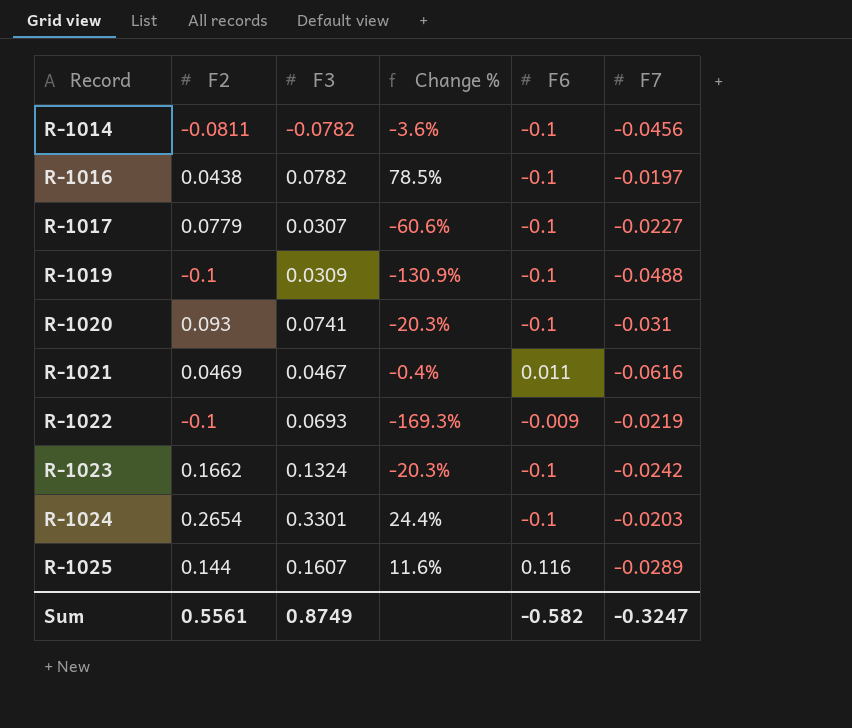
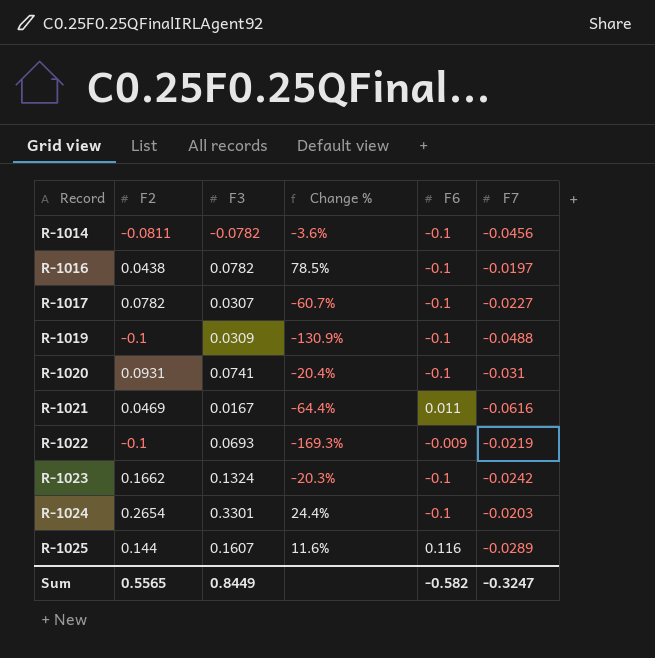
R-1017 | F2: 0.0779 -> 0.0782
R-1017 | Change %: -60.6% -> -60.7%
R-1020 | F2: 0.093 -> 0.0931
R-1020 | Change %: -20.3% -> -20.4%
R-1021 | F3: 0.0467 -> 0.0167
R-1021 | Change %: -0.4% -> -64.4%
Sum | F2: 0.5561 -> 0.5565
Sum | F3: 0.8749 -> 0.8449

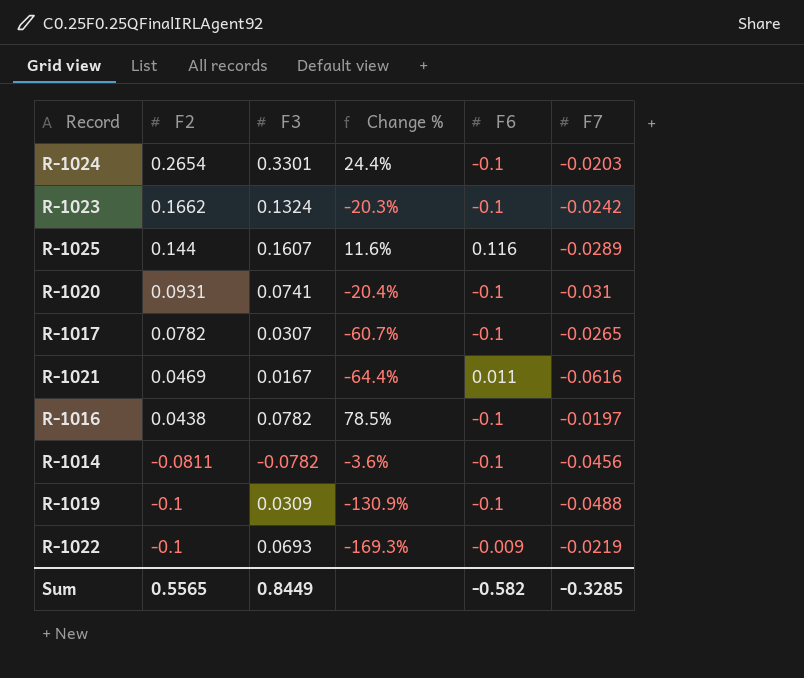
row order: Record ascending -> F2 descending
R-1017 | F7: -0.0227 -> -0.0265
Sum | F7: -0.3247 -> -0.3285

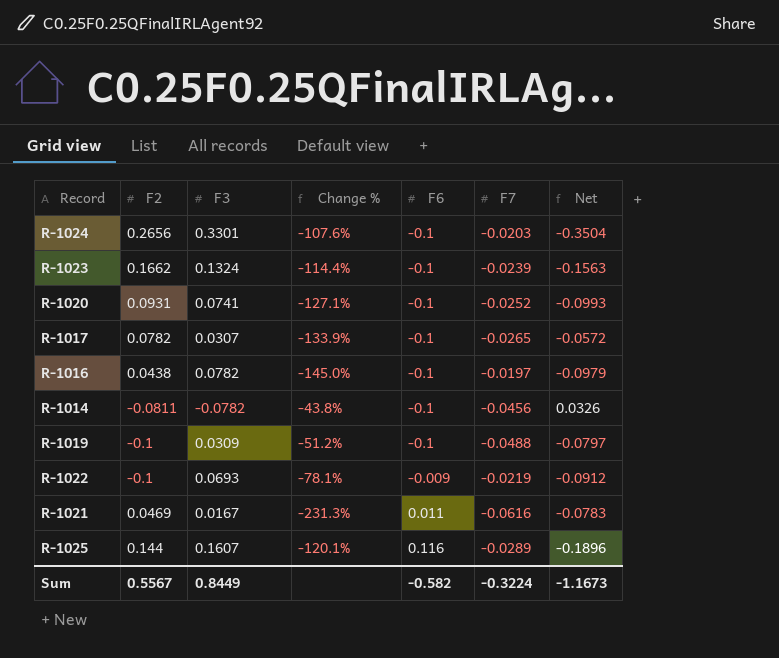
row order: F2 descending -> F6 ascending
column Change % | formula: ([F3] - [F2]) / [F2] -> ([F7] - [F2]) / [F2]
column Net | formula: none -> [F7] - [F3]
R-1024 | F2: 0.2654 -> 0.2656
R-1023 | F7: -0.0242 -> -0.0239
R-1020 | F7: -0.031 -> -0.0252
Sum | F2: 0.5565 -> 0.5567
Sum | F7: -0.3285 -> -0.3224

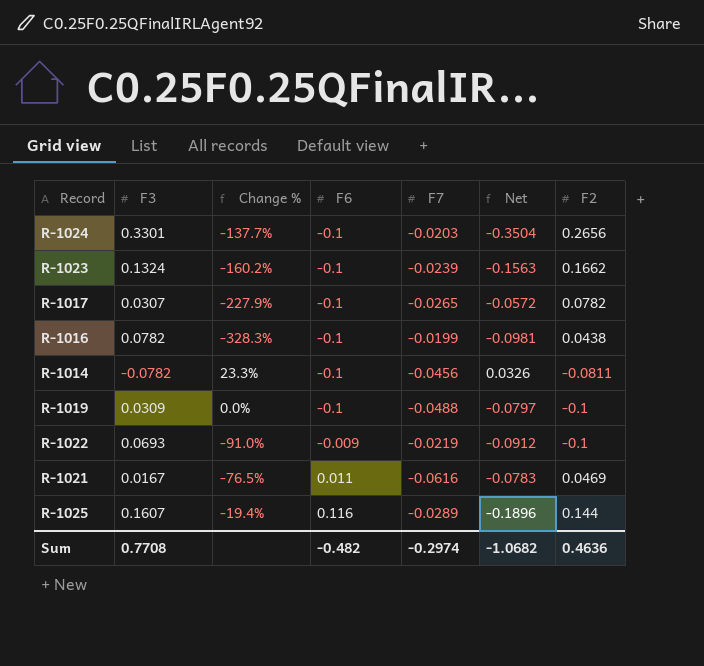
column Change % | formula: ([F7] - [F2]) / [F2] -> ([F6] - [F2]) / [F2]
column F2 | position: 2 -> 7
row R-1020: 0.0931 | 0.0741 | -127.1% | -0.1 | -0.0252 | -0.0993 -> none
R-1016 | F7: -0.0197 -> -0.0199
R-1016 | Net: -0.0979 -> -0.0981
Sum | F3: 0.8449 -> 0.7708
Sum | F6: -0.582 -> -0.482
Sum | F7: -0.3224 -> -0.2974
Sum | Net: -1.1673 -> -1.0682
Sum | F2: 0.5567 -> 0.4636

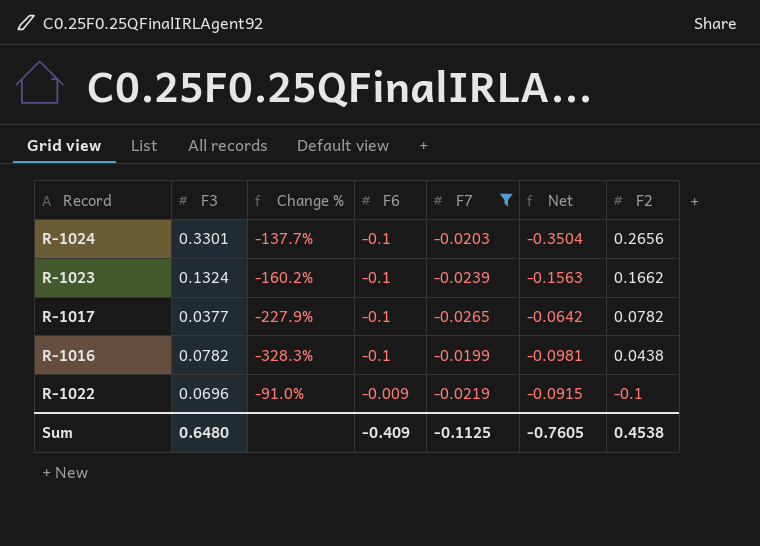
filter: none -> F7 >= -0.0265
R-1017 | F3: 0.0307 -> 0.0377
R-1017 | Net: -0.0572 -> -0.0642
R-1022 | F3: 0.0693 -> 0.0696
R-1022 | Net: -0.0912 -> -0.0915
Sum | F3: 0.7708 -> 0.6480
Sum | F6: -0.482 -> -0.409
Sum | F7: -0.2974 -> -0.1125
Sum | Net: -1.0682 -> -0.7605
Sum | F2: 0.4636 -> 0.4538

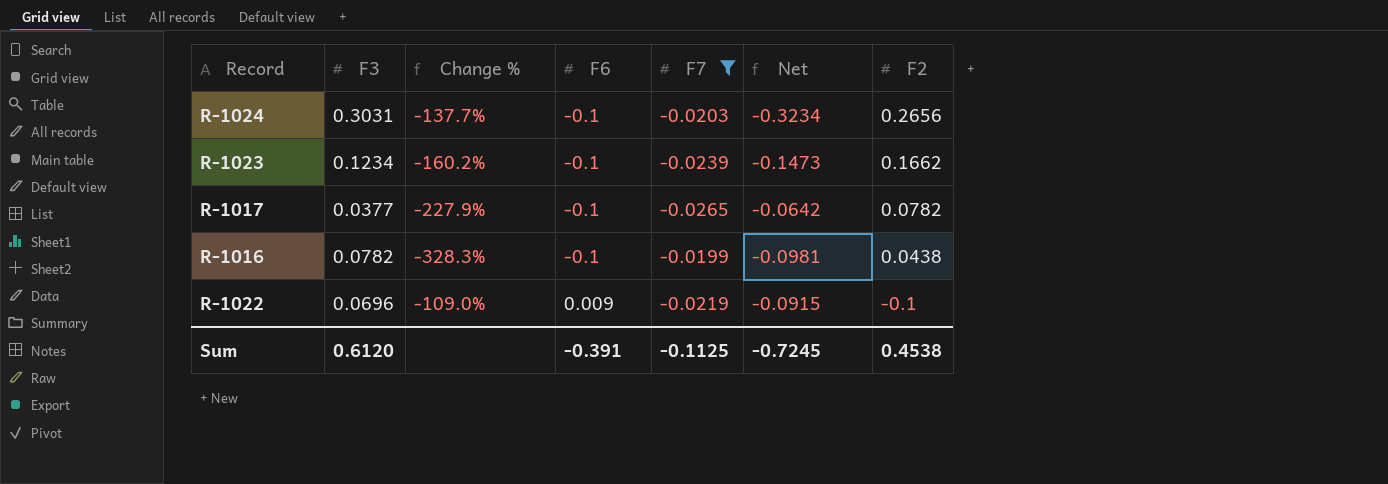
R-1024 | F3: 0.3301 -> 0.3031
R-1024 | Net: -0.3504 -> -0.3234
R-1023 | F3: 0.1324 -> 0.1234
R-1023 | Net: -0.1563 -> -0.1473
R-1022 | Change %: -91.0% -> -109.0%
R-1022 | F6: -0.009 -> 0.009
Sum | F3: 0.6480 -> 0.6120
Sum | F6: -0.409 -> -0.391
Sum | Net: -0.7605 -> -0.7245

